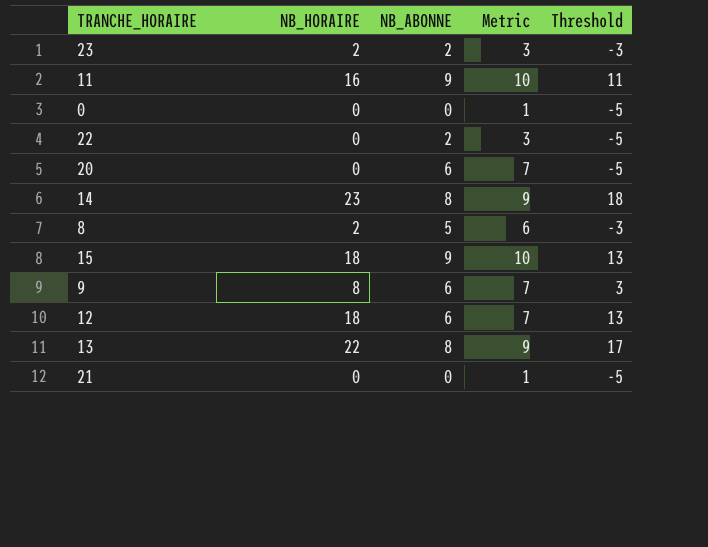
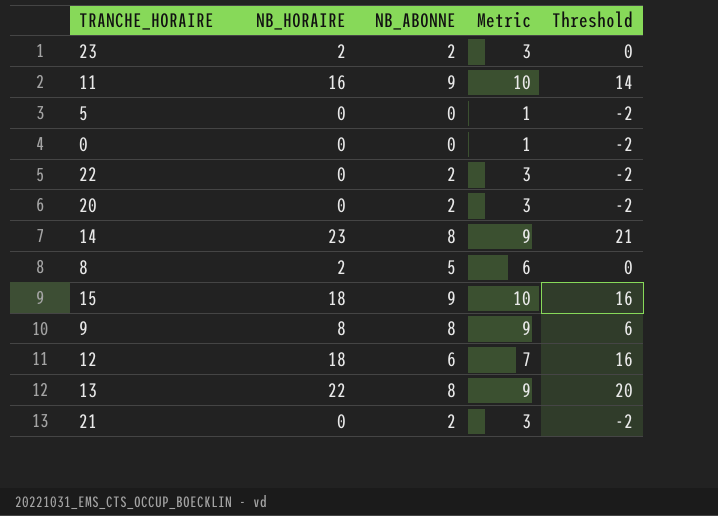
column Threshold | formula: [NB_HORAIRE] - 5 -> [NB_HORAIRE] - 2
row 5: none -> 0 | 0 | 1 | -2
20 | NB_ABONNE: 6 -> 2
20 | Metric: 7 -> 3
9 | NB_ABONNE: 6 -> 8
9 | Metric: 7 -> 9
21 | NB_ABONNE: 0 -> 2
21 | Metric: 1 -> 3

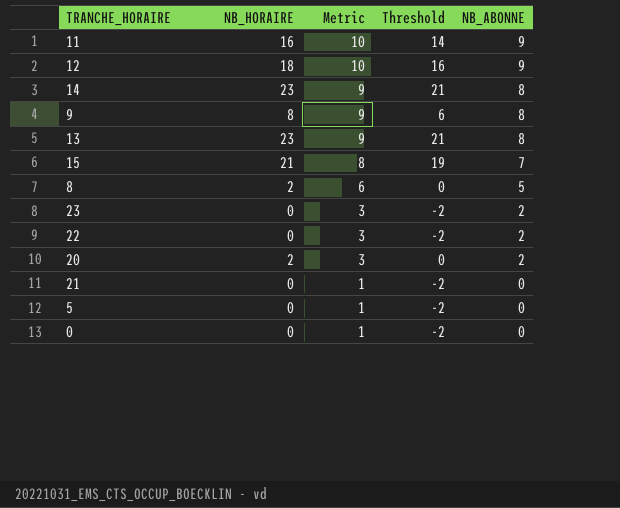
row order: none -> Metric descending
column NB_ABONNE | position: 3 -> 5
12 | Metric: 7 -> 10
12 | NB_ABONNE: 6 -> 9
13 | NB_HORAIRE: 22 -> 23
13 | Threshold: 20 -> 21
15 | NB_HORAIRE: 18 -> 21
15 | Metric: 10 -> 8
15 | Threshold: 16 -> 19
15 | NB_ABONNE: 9 -> 7
23 | NB_HORAIRE: 2 -> 0
23 | Threshold: 0 -> -2
20 | NB_HORAIRE: 0 -> 2
20 | Threshold: -2 -> 0
21 | Metric: 3 -> 1
21 | NB_ABONNE: 2 -> 0

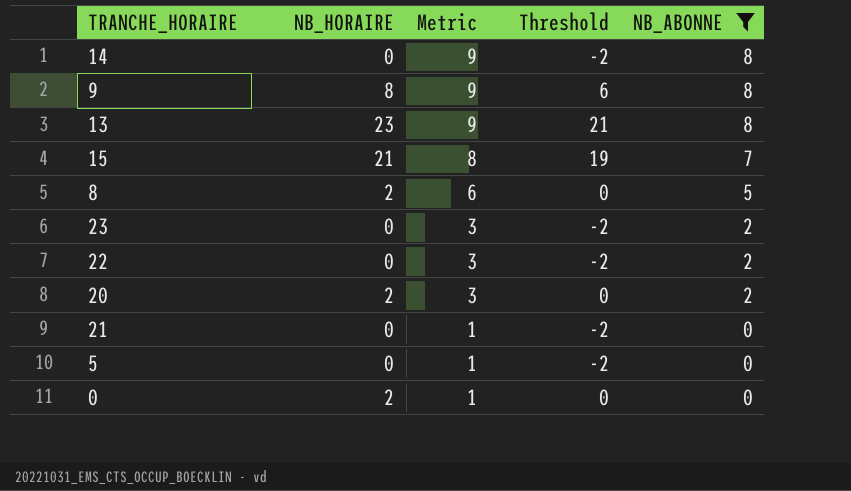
filter: none -> NB_ABONNE != 9
14 | NB_HORAIRE: 23 -> 0
14 | Threshold: 21 -> -2
0 | NB_HORAIRE: 0 -> 2
0 | Threshold: -2 -> 0

